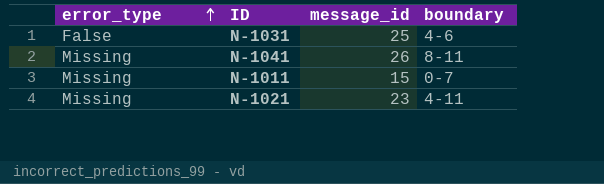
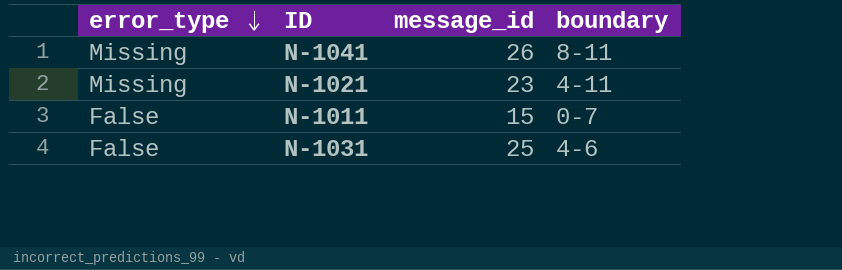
row order: error_type ascending -> error_type descending
N-1011 | error_type: Missing -> False

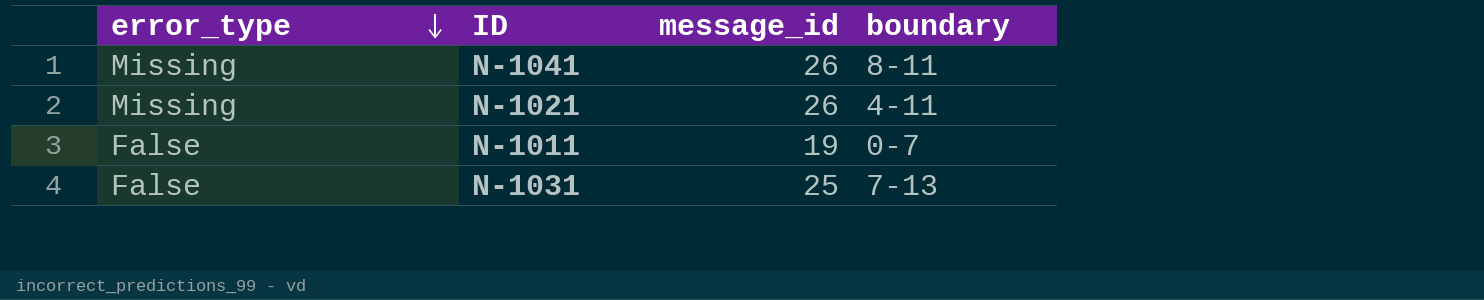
N-1021 | message_id: 23 -> 26
N-1011 | message_id: 15 -> 19
N-1031 | boundary: 4-6 -> 7-13

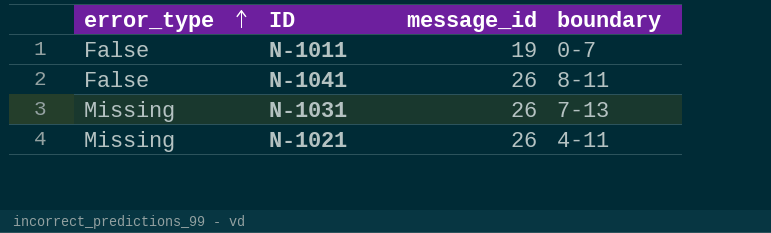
row order: error_type descending -> error_type ascending
N-1041 | error_type: Missing -> False
N-1031 | error_type: False -> Missing
N-1031 | message_id: 25 -> 26

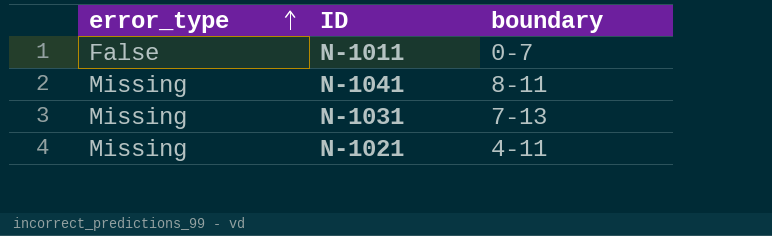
column message_id | position: 3 -> none
N-1041 | error_type: False -> Missing

